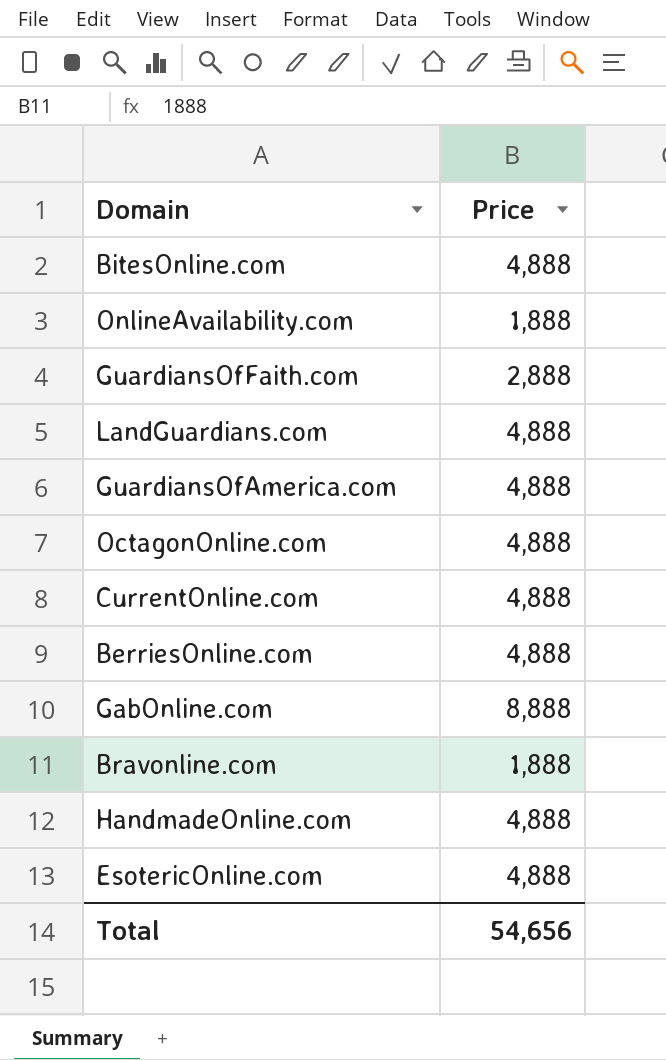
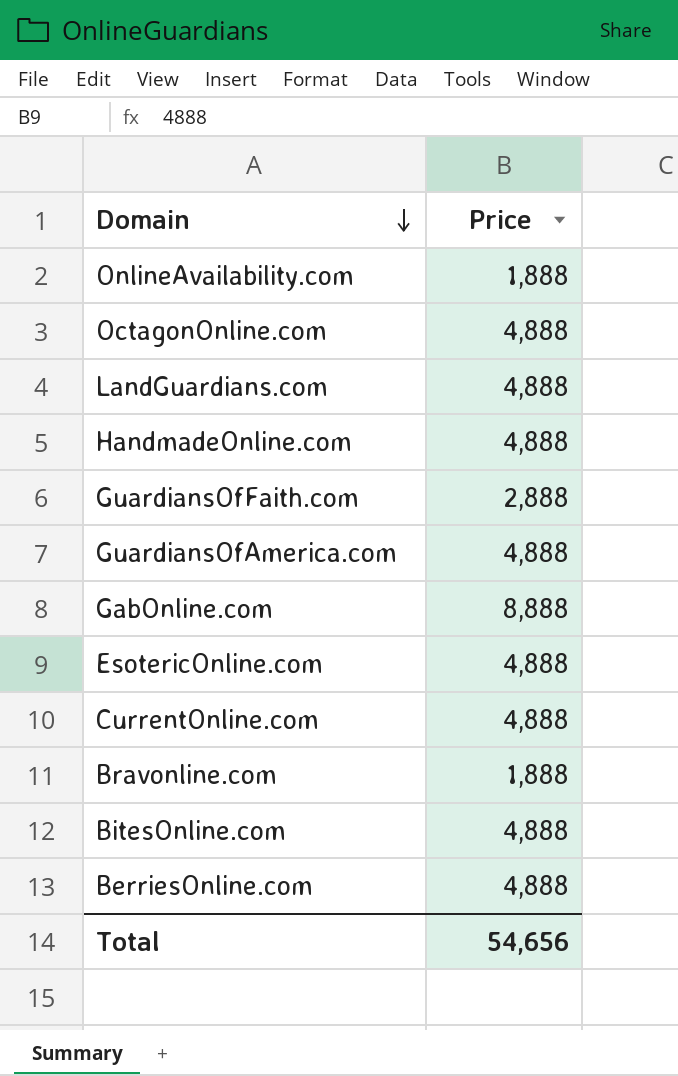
row order: none -> Domain descending

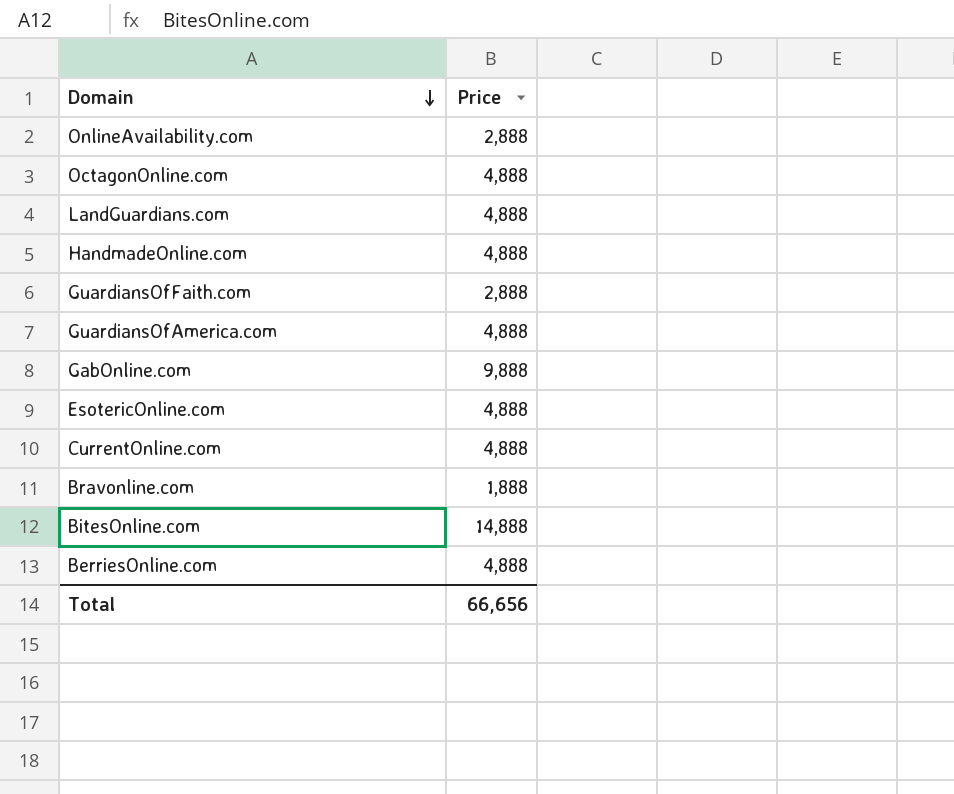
OnlineAvailability.com | Price: 1,888 -> 2,888
GabOnline.com | Price: 8,888 -> 9,888
BitesOnline.com | Price: 4,888 -> 14,888
Total | Price: 54,656 -> 66,656

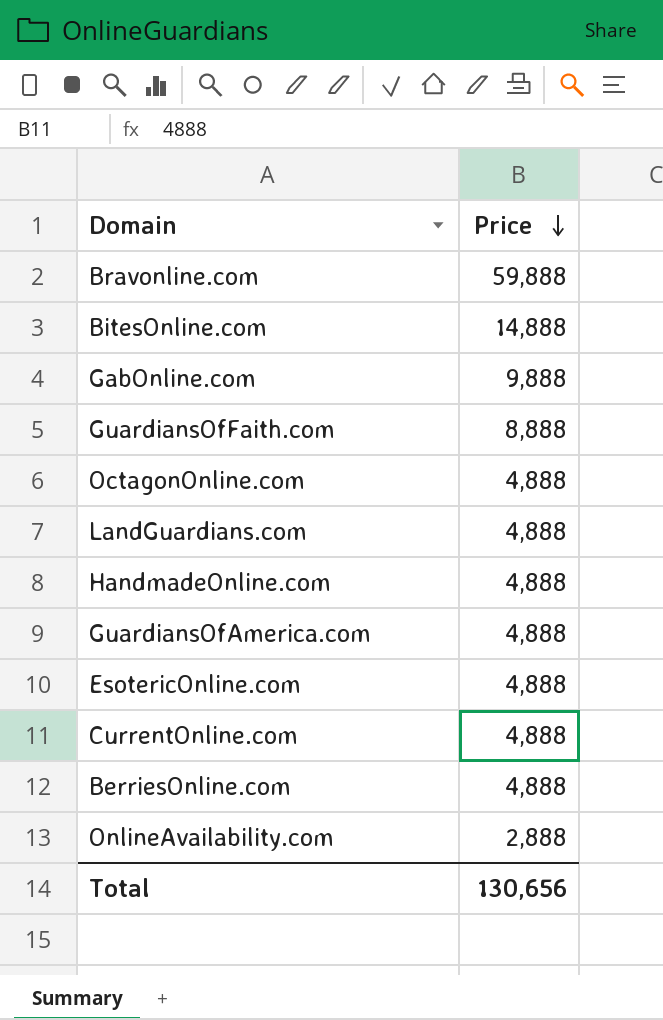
row order: Domain descending -> Price descending
Bravonline.com | Price: 1,888 -> 59,888
GuardiansOfFaith.com | Price: 2,888 -> 8,888
Total | Price: 66,656 -> 130,656

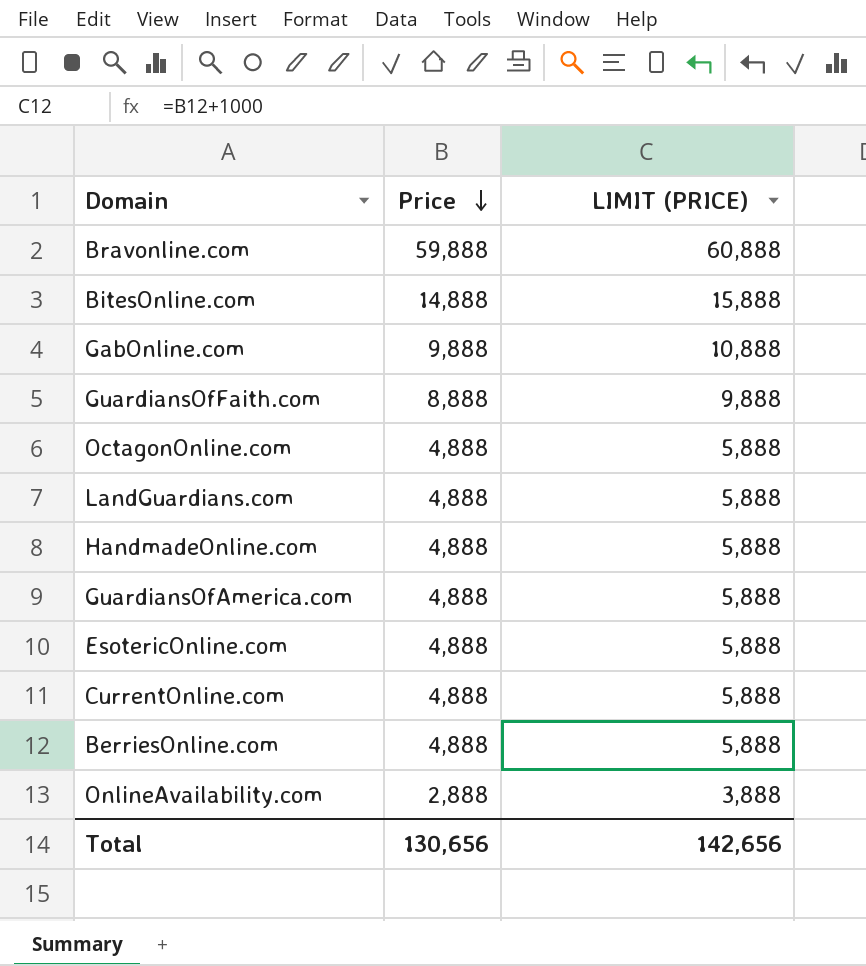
column LIMIT (PRICE) | formula: none -> [Price] + 1000

